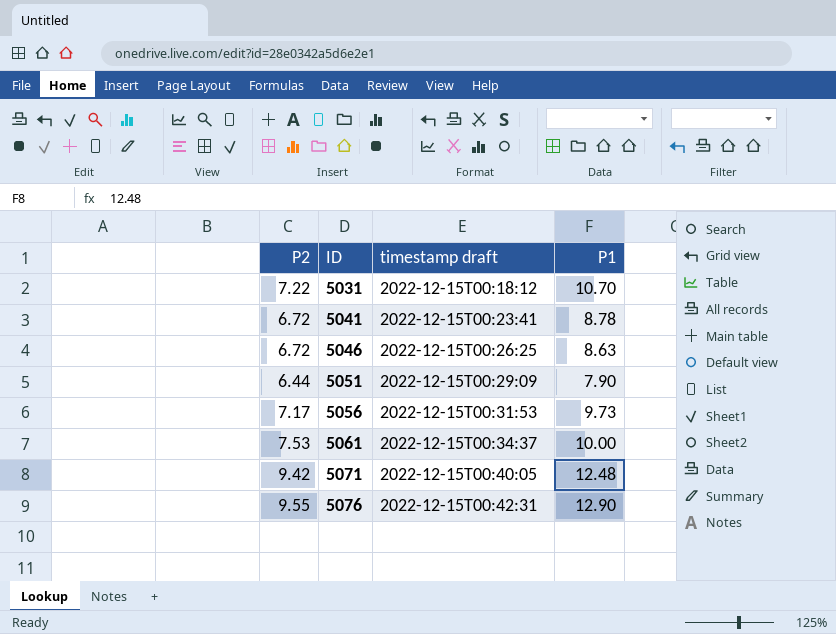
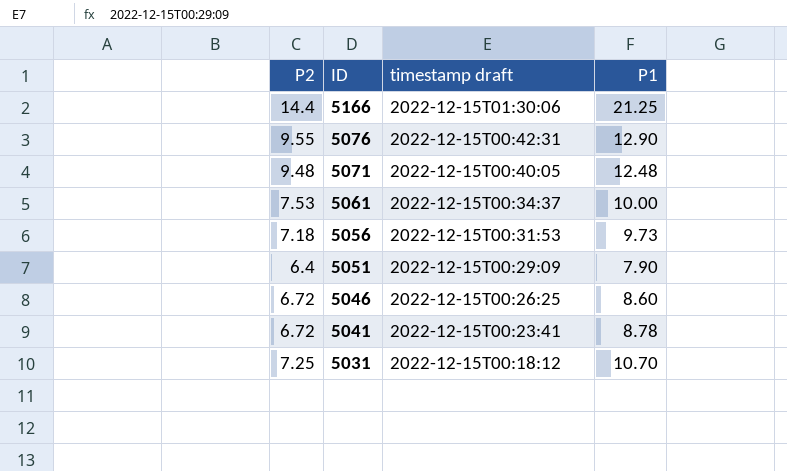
row order: ID ascending -> ID descending
row 5166: none -> 14.4 | 2022-12-15T01:30:06 | 21.25
5071 | P2: 9.42 -> 9.48
5056 | P2: 7.17 -> 7.18
5051 | P2: 6.44 -> 6.4
5046 | P1: 8.63 -> 8.60
5031 | P2: 7.22 -> 7.25

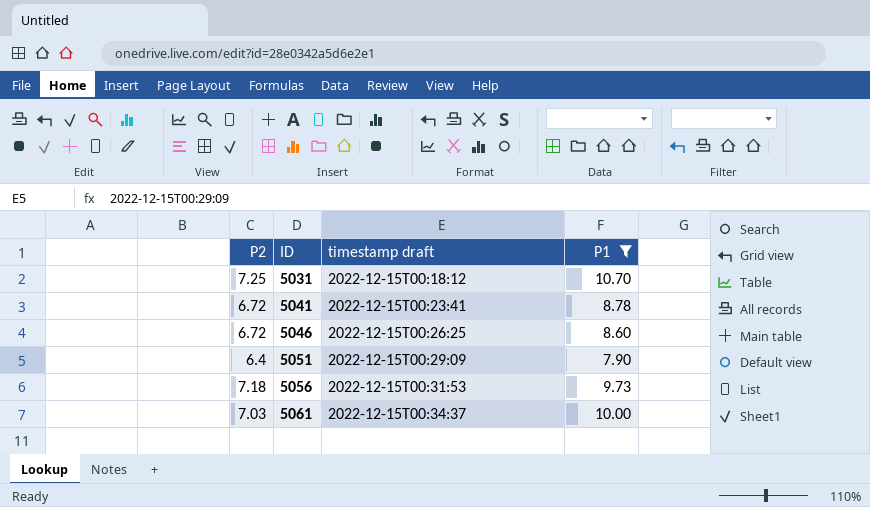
filter: none -> P1 <= 10.70
row order: ID descending -> ID ascending
5061 | P2: 7.53 -> 7.03

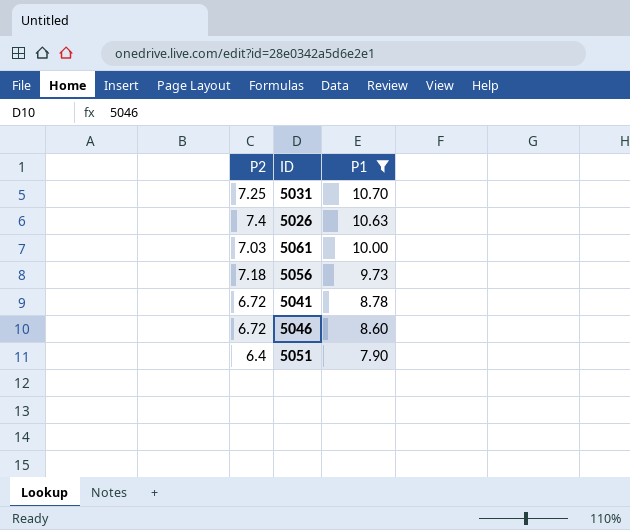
row order: ID ascending -> P1 descending
column timestamp draft | position: 3 -> none
row 5026: none -> 7.4 | 10.63

